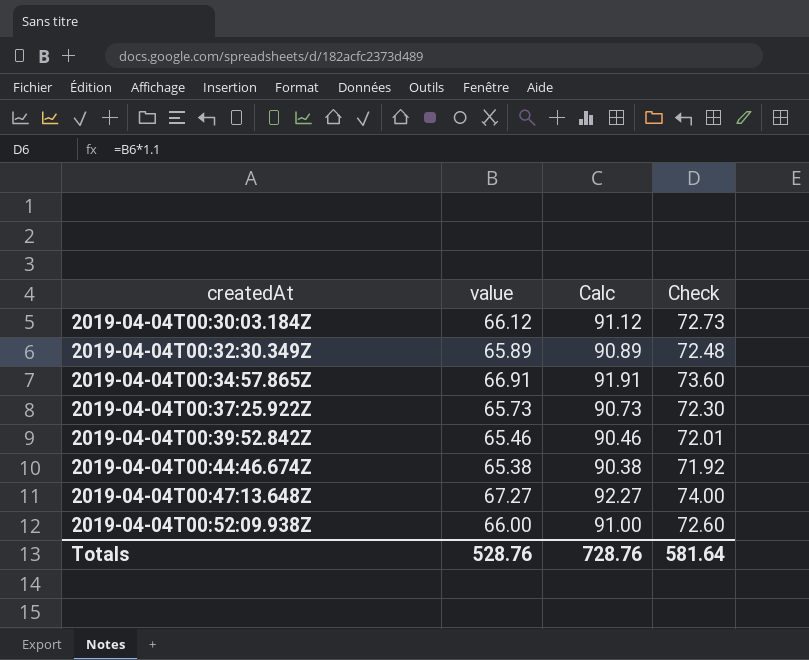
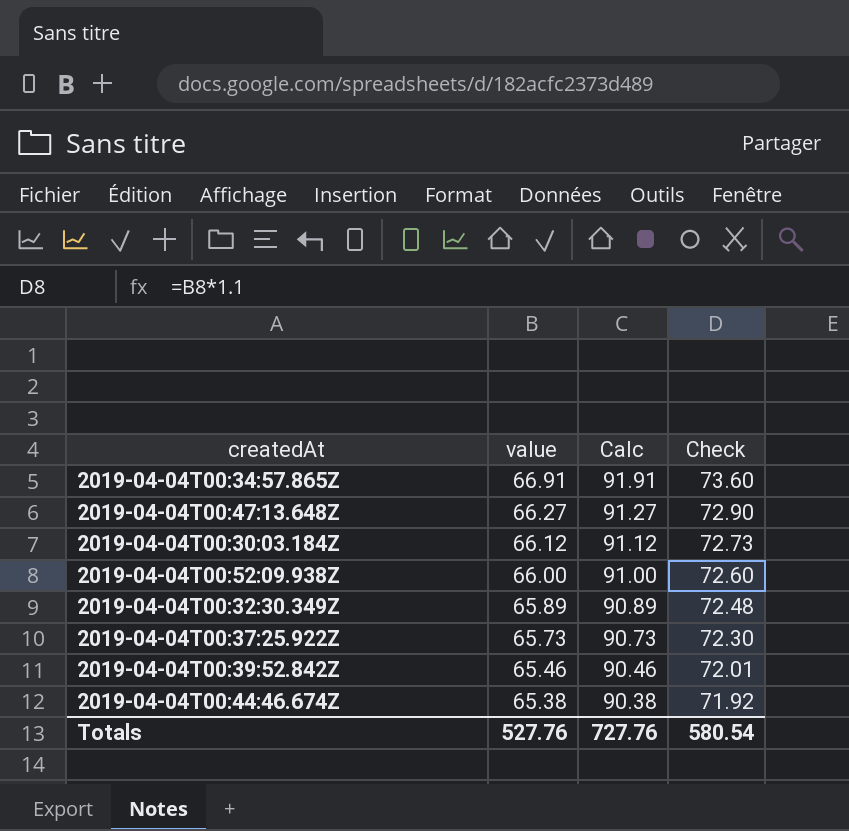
row order: createdAt ascending -> value descending
2019-04-04T00:47:13.648Z | value: 67.27 -> 66.27
2019-04-04T00:47:13.648Z | Calc: 92.27 -> 91.27
2019-04-04T00:47:13.648Z | Check: 74.00 -> 72.90
Totals | value: 528.76 -> 527.76
Totals | Calc: 728.76 -> 727.76
Totals | Check: 581.64 -> 580.54

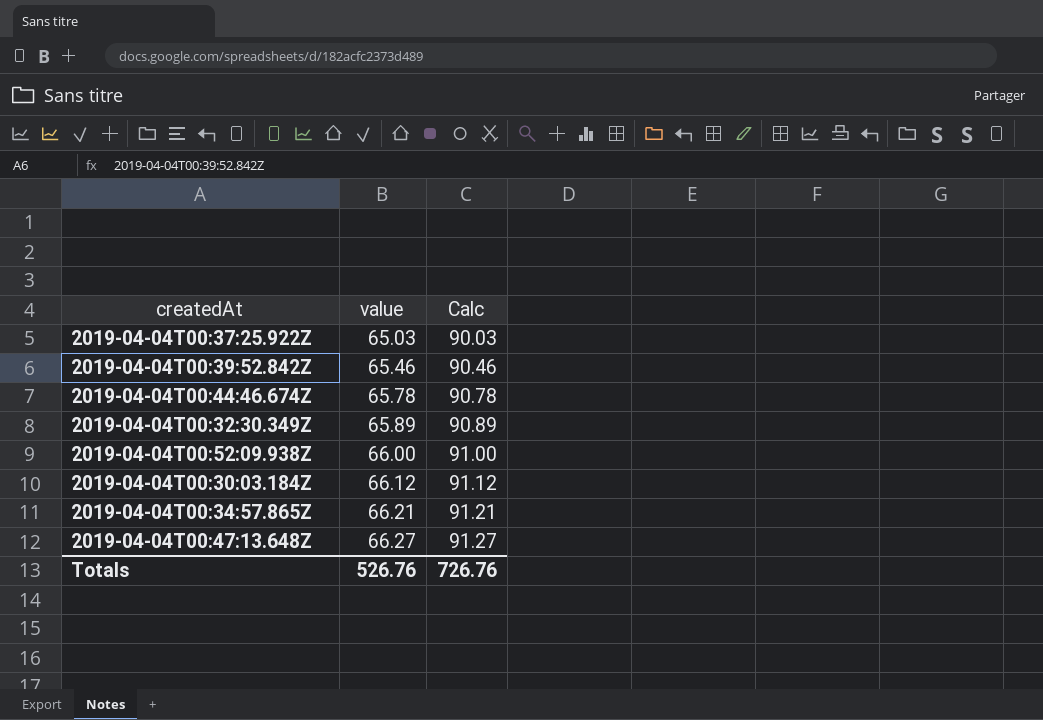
row order: value descending -> value ascending
column Check | formula: [value] * 1.1 -> none
2019-04-04T00:37:25.922Z | value: 65.73 -> 65.03
2019-04-04T00:37:25.922Z | Calc: 90.73 -> 90.03
2019-04-04T00:44:46.674Z | value: 65.38 -> 65.78
2019-04-04T00:44:46.674Z | Calc: 90.38 -> 90.78
2019-04-04T00:34:57.865Z | value: 66.91 -> 66.21
2019-04-04T00:34:57.865Z | Calc: 91.91 -> 91.21
Totals | value: 527.76 -> 526.76
Totals | Calc: 727.76 -> 726.76

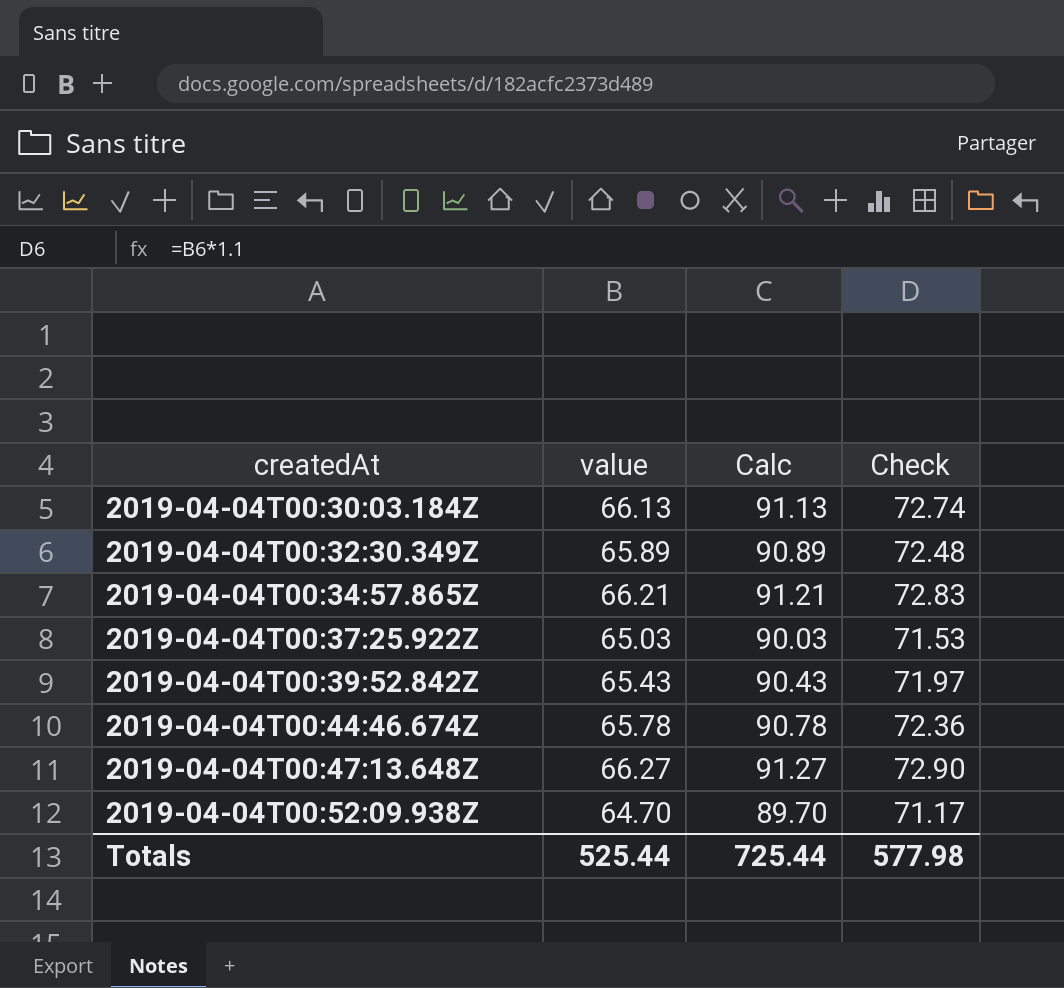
row order: value ascending -> createdAt ascending
column Check | formula: none -> [value] * 1.1
2019-04-04T00:30:03.184Z | value: 66.12 -> 66.13
2019-04-04T00:30:03.184Z | Calc: 91.12 -> 91.13
2019-04-04T00:39:52.842Z | value: 65.46 -> 65.43
2019-04-04T00:39:52.842Z | Calc: 90.46 -> 90.43
2019-04-04T00:52:09.938Z | value: 66.00 -> 64.70
2019-04-04T00:52:09.938Z | Calc: 91.00 -> 89.70
Totals | value: 526.76 -> 525.44
Totals | Calc: 726.76 -> 725.44

